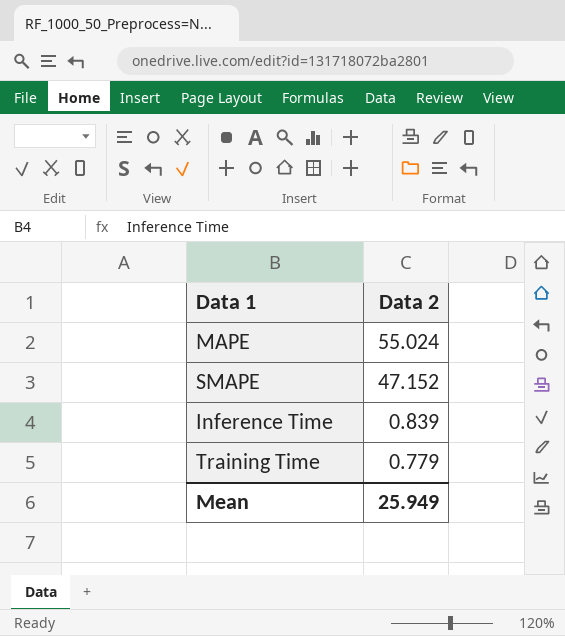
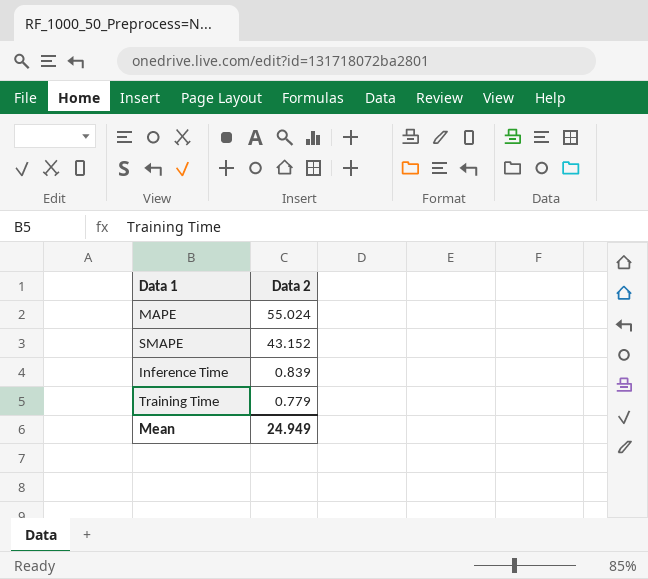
SMAPE | Data 2: 47.152 -> 43.152
Mean | Data 2: 25.949 -> 24.949

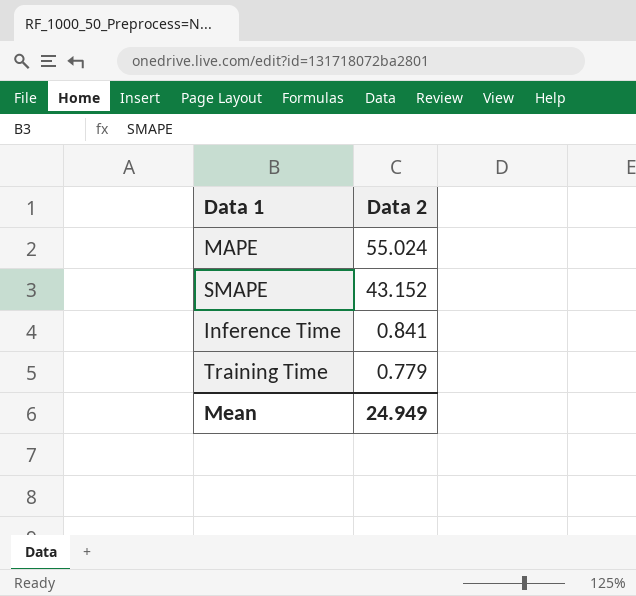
Inference Time | Data 2: 0.839 -> 0.841

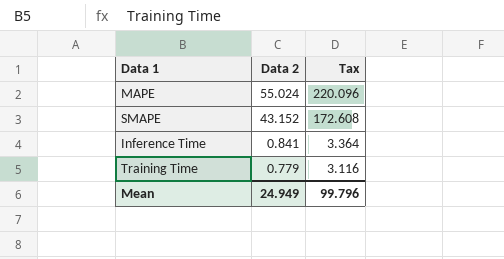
column Tax | formula: none -> [Data 2] * 4

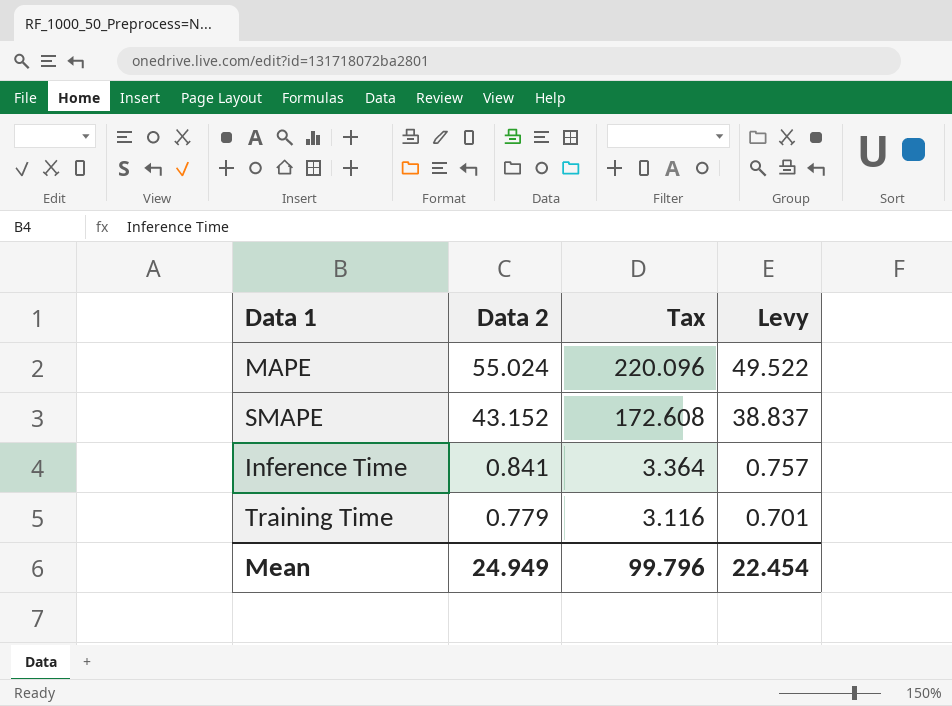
column Levy | formula: none -> [Data 2] * 0.9

